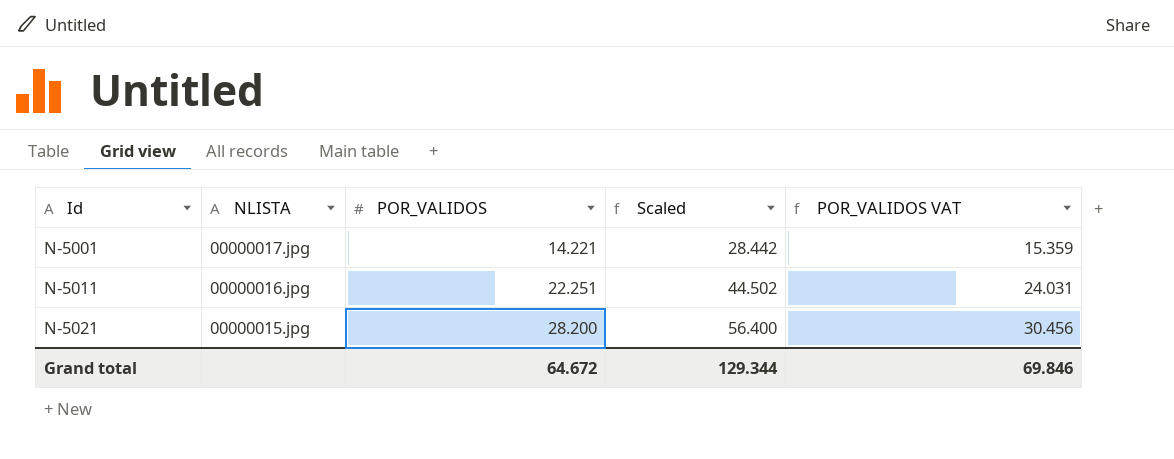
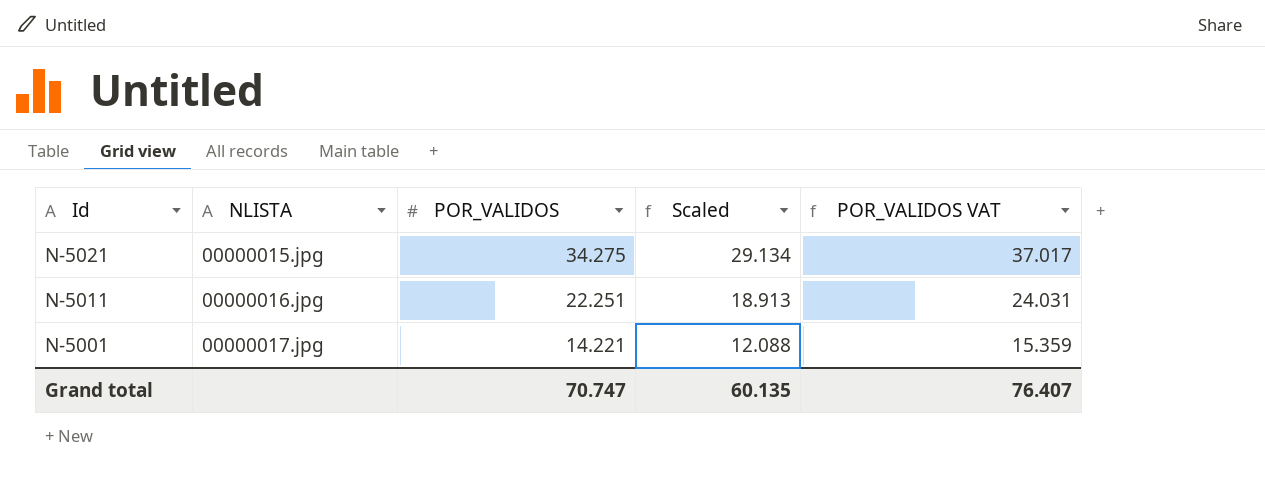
row order: Id ascending -> Id descending
column Scaled | formula: [POR_VALIDOS] * 2 -> [POR_VALIDOS] * 0.85
N-5021 | POR_VALIDOS: 28.200 -> 34.275
N-5021 | POR_VALIDOS VAT: 30.456 -> 37.017
Grand total | POR_VALIDOS: 64.672 -> 70.747
Grand total | Scaled: 129.344 -> 60.135
Grand total | POR_VALIDOS VAT: 69.846 -> 76.407

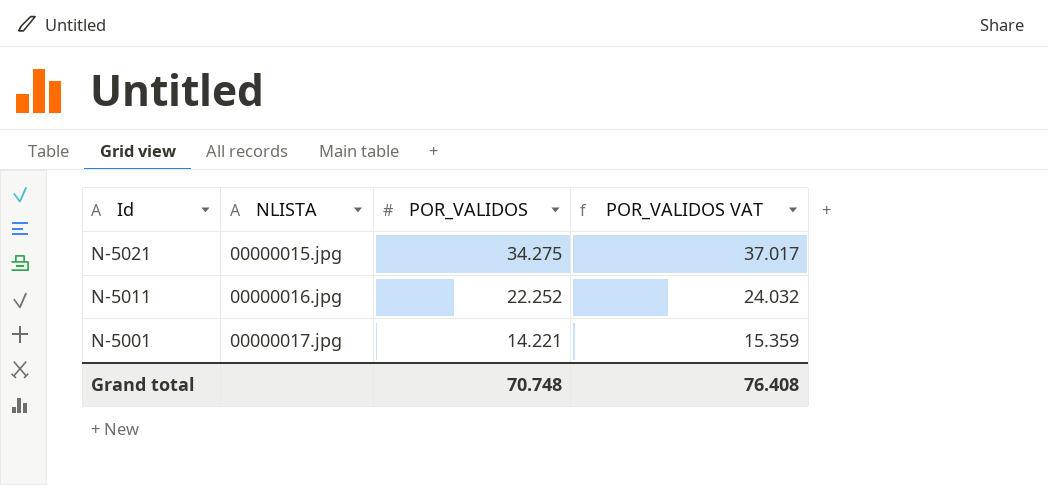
column Scaled | formula: [POR_VALIDOS] * 0.85 -> none
N-5011 | POR_VALIDOS: 22.251 -> 22.252
N-5011 | POR_VALIDOS VAT: 24.031 -> 24.032
Grand total | POR_VALIDOS: 70.747 -> 70.748
Grand total | POR_VALIDOS VAT: 76.407 -> 76.408

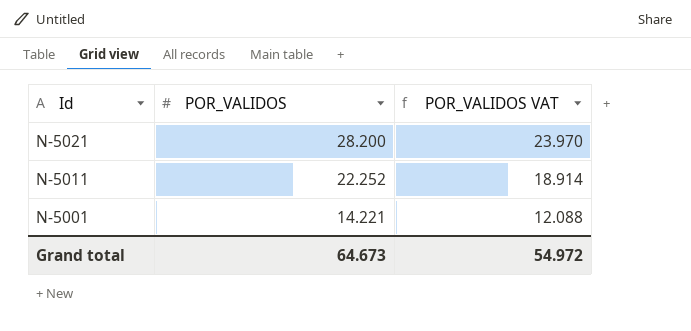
column NLISTA | position: 2 -> none
column POR_VALIDOS VAT | formula: [POR_VALIDOS] * 1.08 -> [POR_VALIDOS] * 0.85
N-5021 | POR_VALIDOS: 34.275 -> 28.200
Grand total | POR_VALIDOS: 70.748 -> 64.673
Grand total | POR_VALIDOS VAT: 76.408 -> 54.972

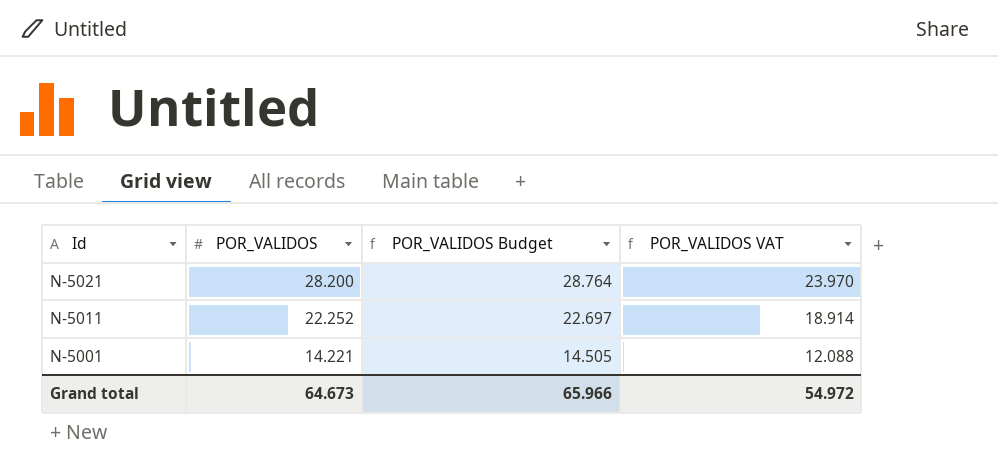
column POR_VALIDOS Budget | formula: none -> [POR_VALIDOS] * 1.02

